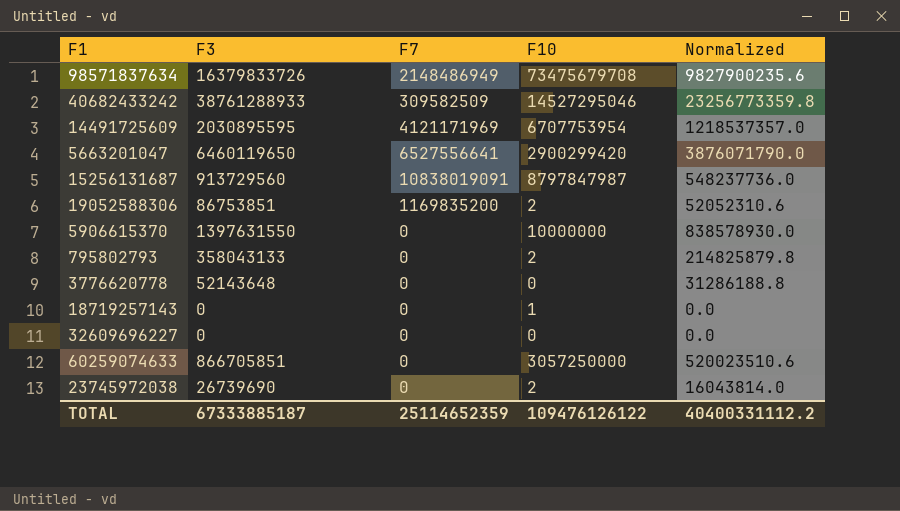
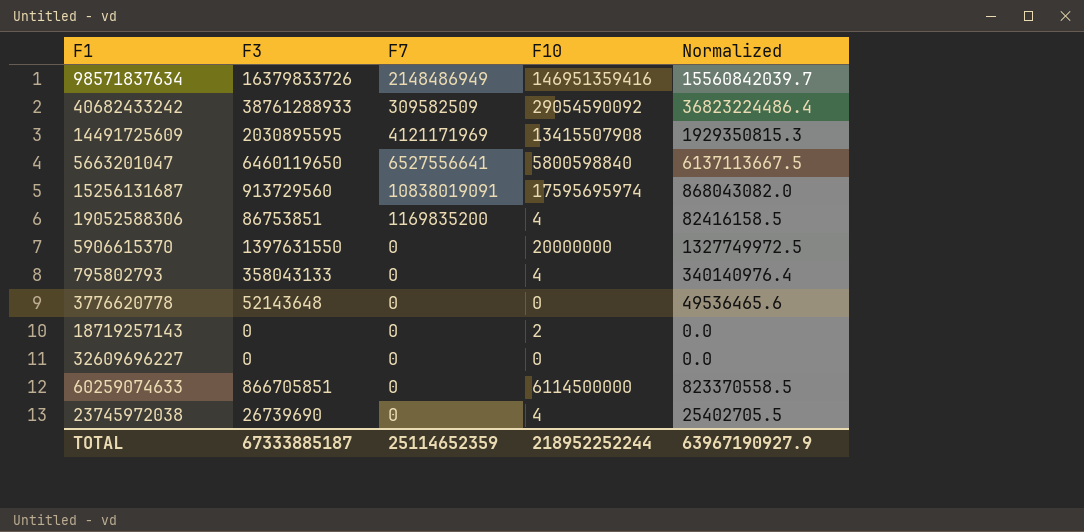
column Normalized | formula: [F3] * 0.6 -> [F3] * 0.95
98571837634 | F10: 73475679708 -> 146951359416
40682433242 | F10: 14527295046 -> 29054590092
14491725609 | F10: 6707753954 -> 13415507908
5663201047 | F10: 2900299420 -> 5800598840
15256131687 | F10: 8797847987 -> 17595695974
19052588306 | F10: 2 -> 4
5906615370 | F10: 10000000 -> 20000000
795802793 | F10: 2 -> 4
18719257143 | F10: 1 -> 2
60259074633 | F10: 3057250000 -> 6114500000
23745972038 | F10: 2 -> 4
TOTAL | F10: 109476126122 -> 218952252244
TOTAL | Normalized: 40400331112.2 -> 63967190927.9

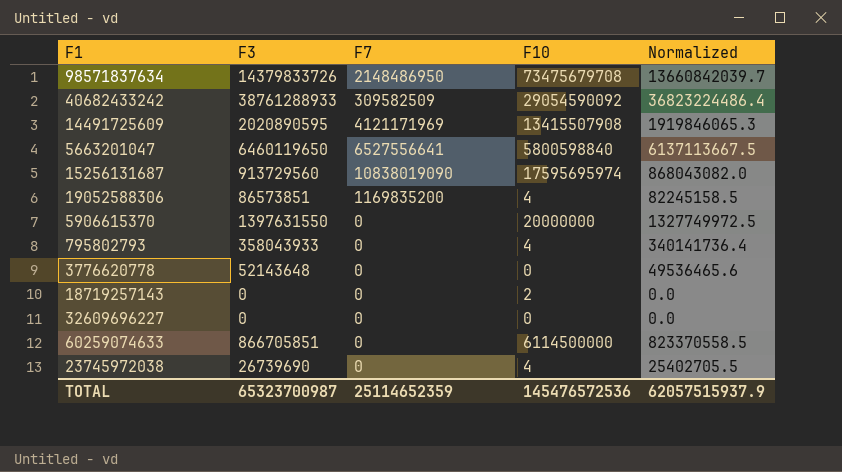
98571837634 | F3: 16379833726 -> 14379833726
98571837634 | F7: 2148486949 -> 2148486950
98571837634 | F10: 146951359416 -> 73475679708
98571837634 | Normalized: 15560842039.7 -> 13660842039.7
14491725609 | F3: 2030895595 -> 2020890595
14491725609 | Normalized: 1929350815.3 -> 1919846065.3
15256131687 | F7: 10838019091 -> 10838019090
19052588306 | F3: 86753851 -> 86573851
19052588306 | Normalized: 82416158.5 -> 82245158.5
795802793 | F3: 358043133 -> 358043933
795802793 | Normalized: 340140976.4 -> 340141736.4
TOTAL | F3: 67333885187 -> 65323700987
TOTAL | F10: 218952252244 -> 145476572536
TOTAL | Normalized: 63967190927.9 -> 62057515937.9

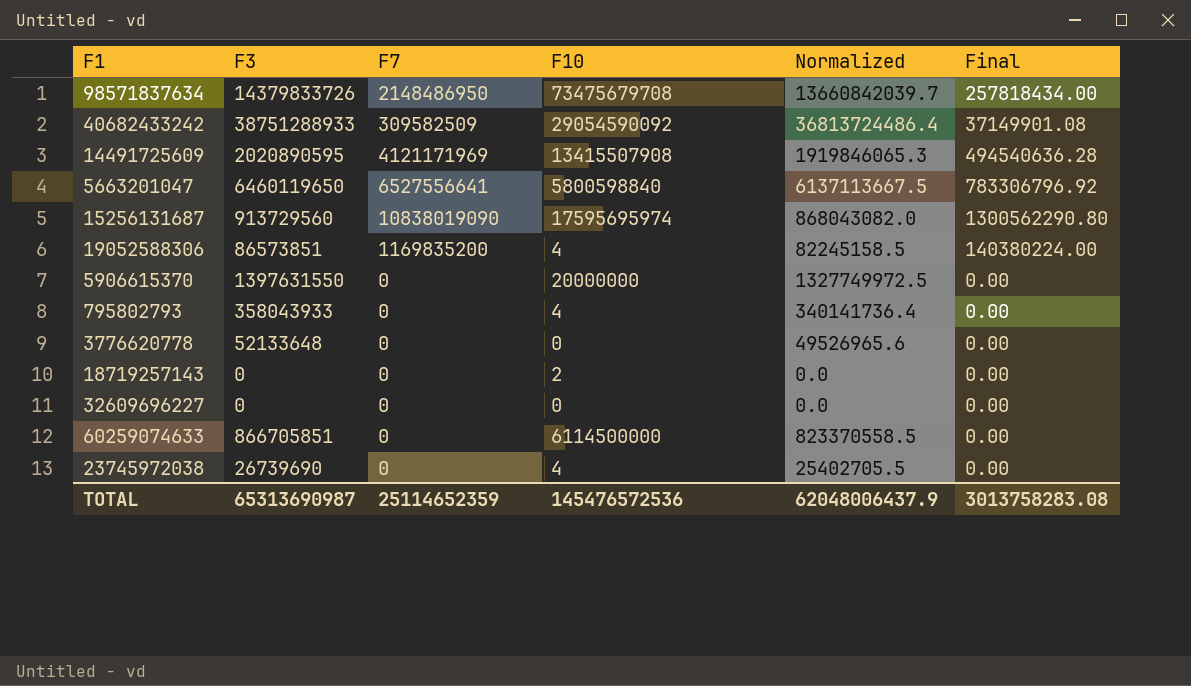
column Final | formula: none -> [F7] * 0.12
40682433242 | F3: 38761288933 -> 38751288933
40682433242 | Normalized: 36823224486.4 -> 36813724486.4
3776620778 | F3: 52143648 -> 52133648
3776620778 | Normalized: 49536465.6 -> 49526965.6
TOTAL | F3: 65323700987 -> 65313690987
TOTAL | Normalized: 62057515937.9 -> 62048006437.9

